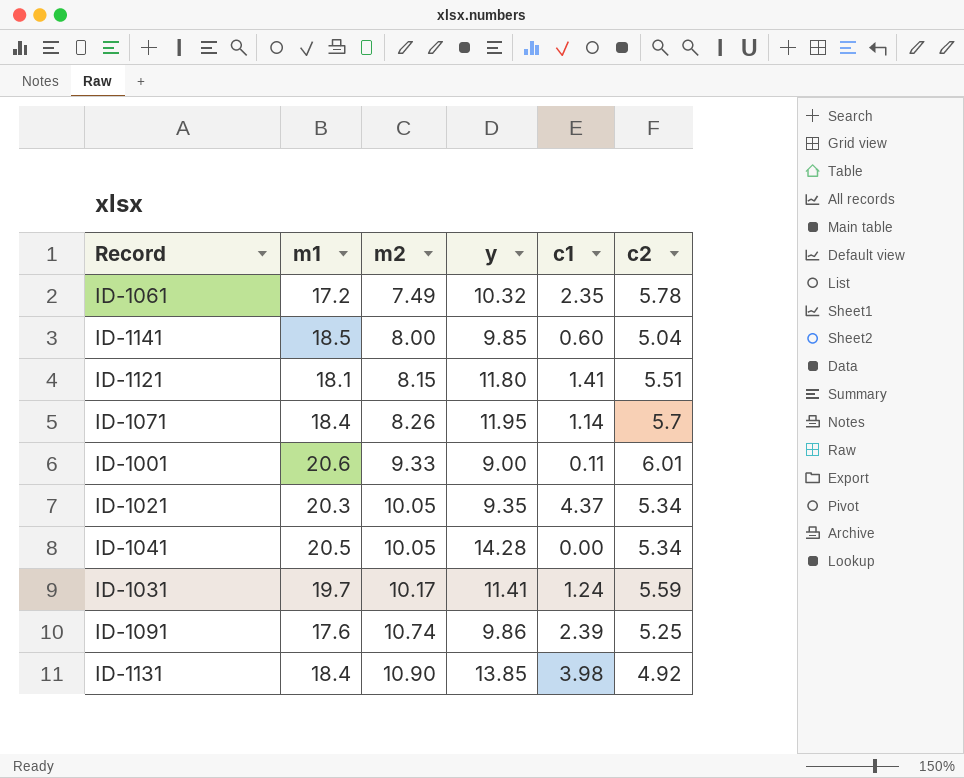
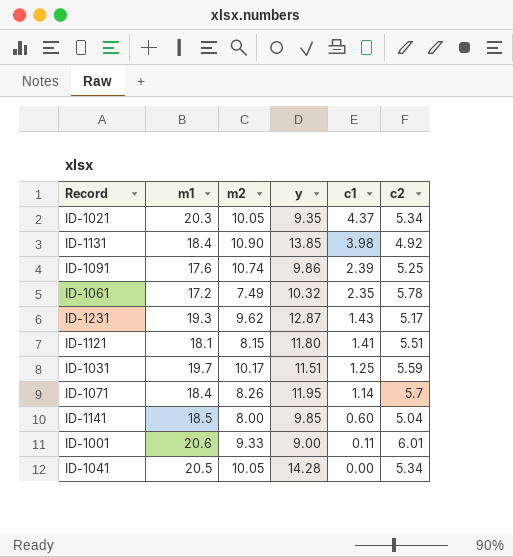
row order: m2 ascending -> c1 descending
row ID-1231: none -> 19.3 | 9.62 | 12.87 | 1.43 | 5.17
ID-1031 | y: 11.41 -> 11.51
ID-1031 | c1: 1.24 -> 1.25

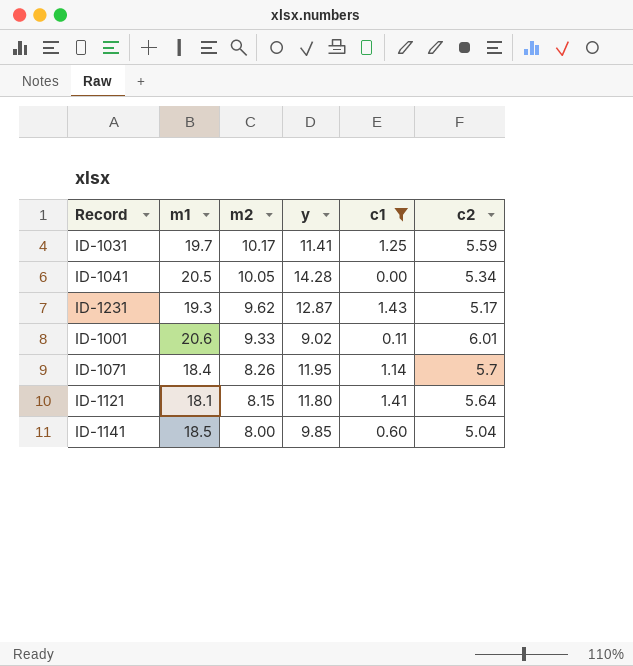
filter: none -> c1 <= 1.43
row order: c1 descending -> m2 descending
ID-1031 | y: 11.51 -> 11.41
ID-1001 | y: 9.00 -> 9.02
ID-1121 | c2: 5.51 -> 5.64

